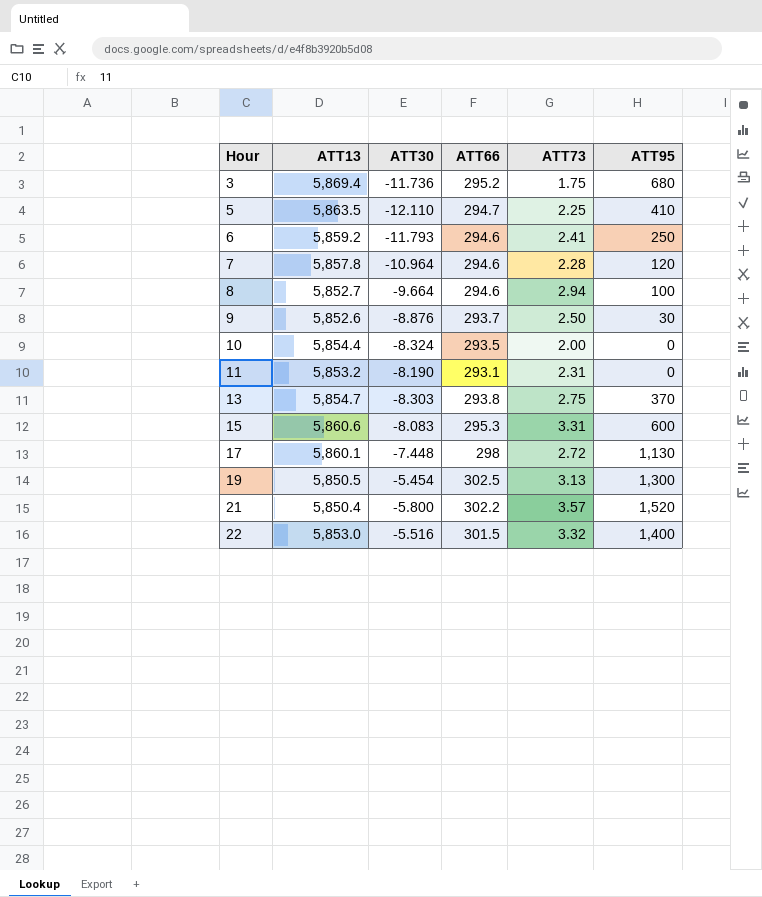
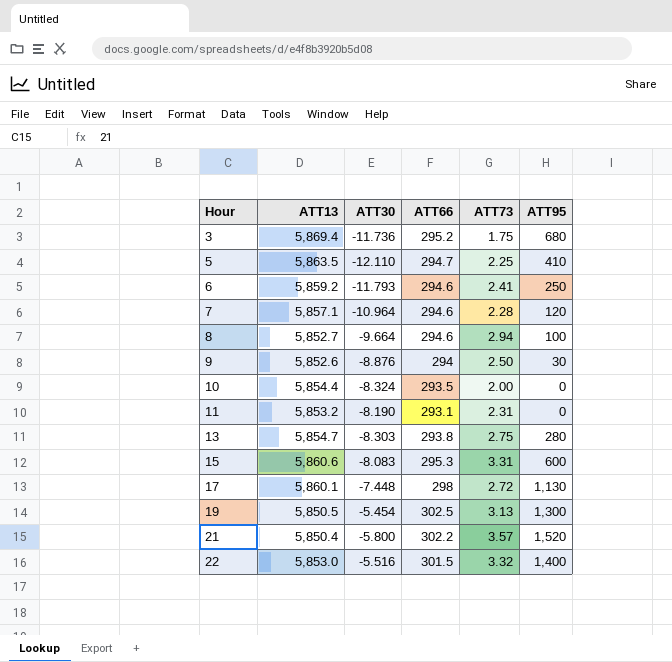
7 | ATT13: 5,857.8 -> 5,857.1
9 | ATT66: 293.7 -> 294
13 | ATT95: 370 -> 280

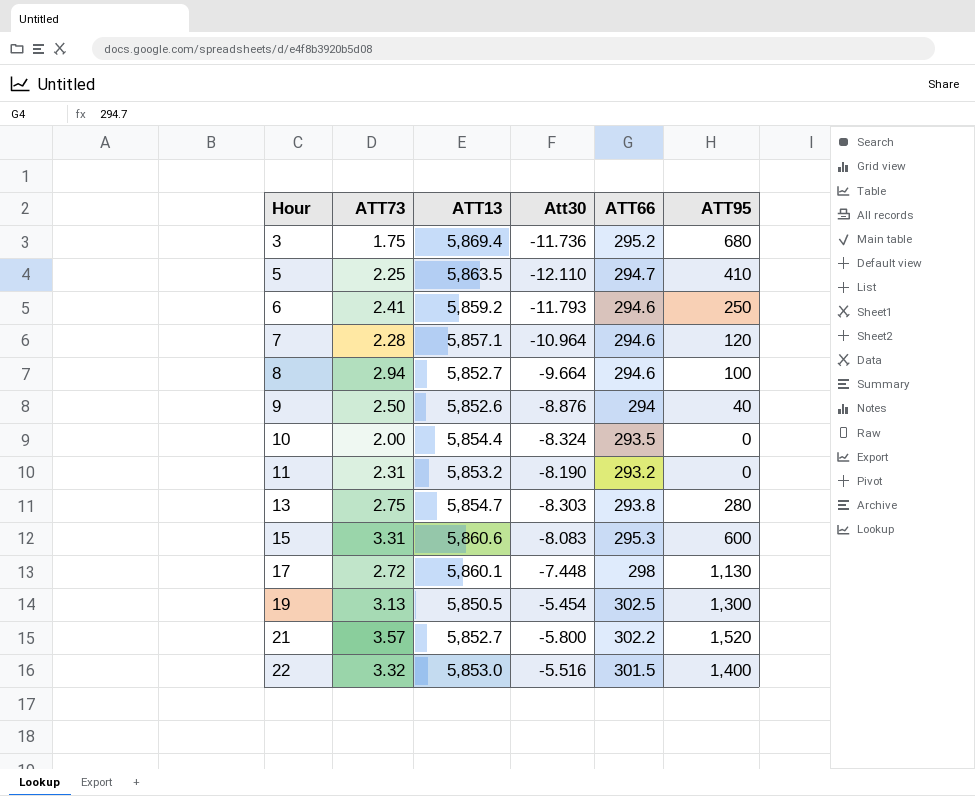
column ATT73 | position: 5 -> 2
column name: ATT30 -> Att30
9 | ATT95: 30 -> 40
11 | ATT66: 293.1 -> 293.2
21 | ATT13: 5,850.4 -> 5,852.7

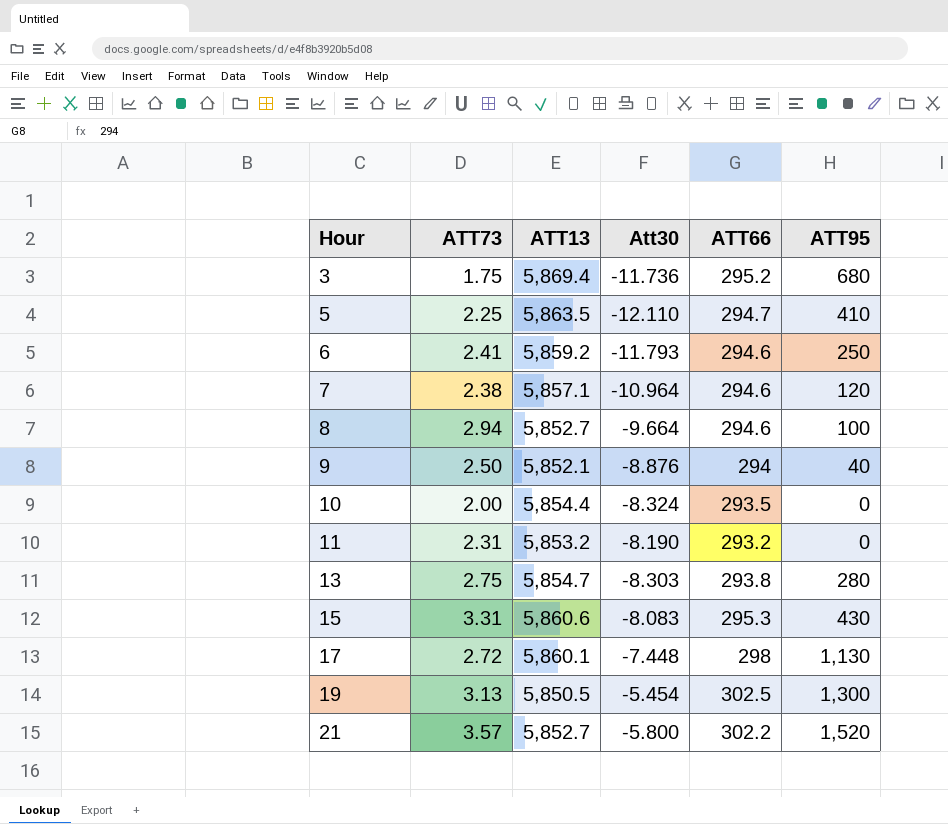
row 22: 3.32 | 5,853.0 | -5.516 | 301.5 | 1,400 -> none
7 | ATT73: 2.28 -> 2.38
9 | ATT13: 5,852.6 -> 5,852.1
15 | ATT95: 600 -> 430

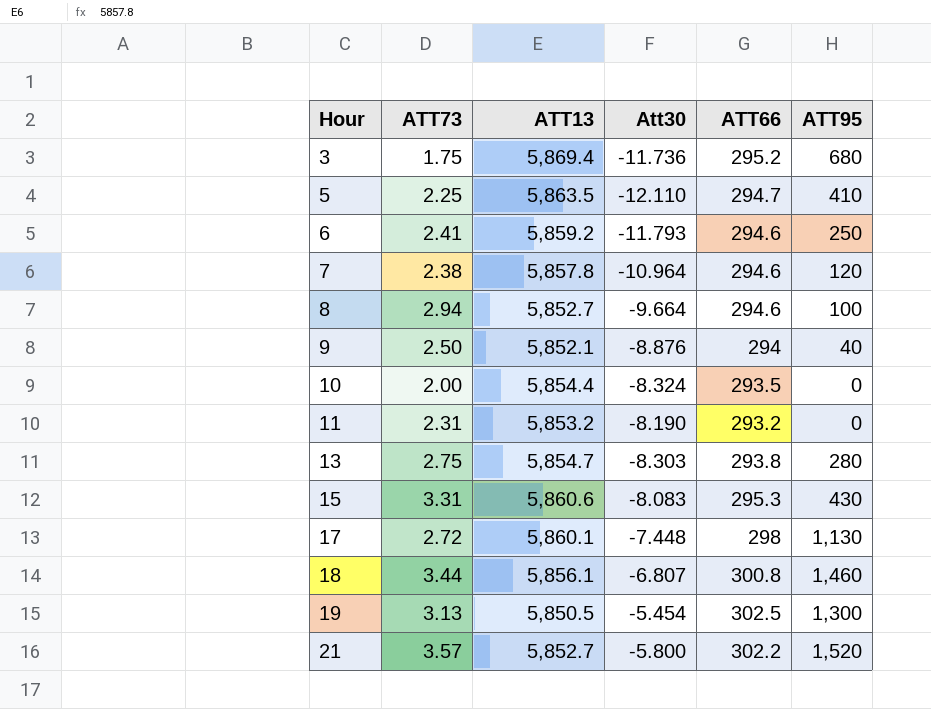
7 | ATT13: 5,857.1 -> 5,857.8
row 18: none -> 3.44 | 5,856.1 | -6.807 | 300.8 | 1,460

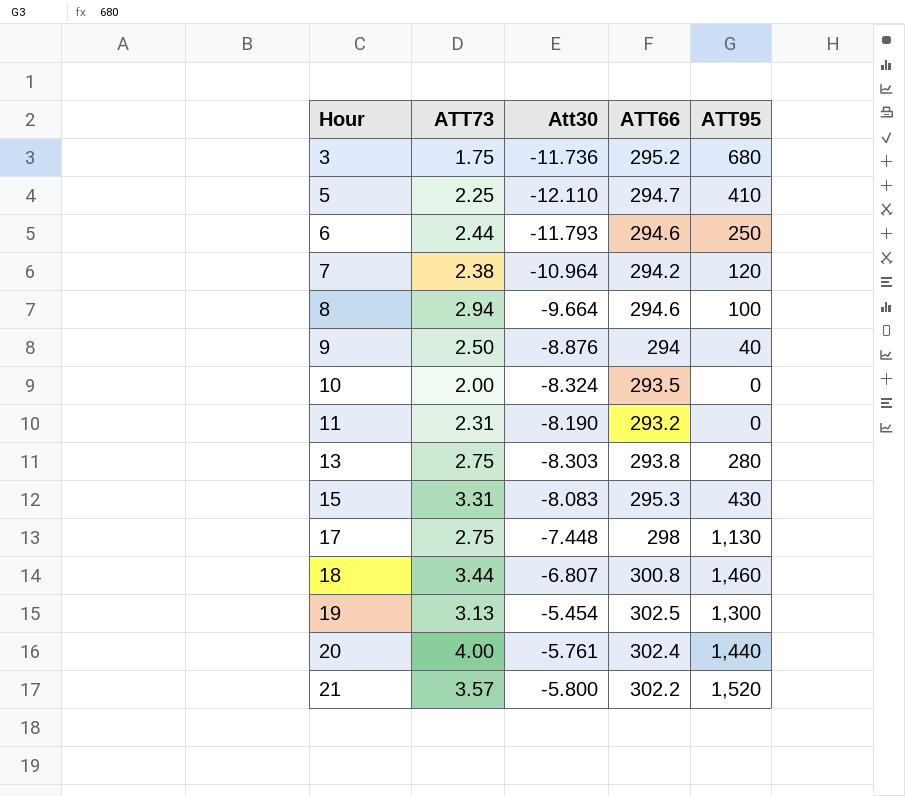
column ATT13 | position: 3 -> none
6 | ATT73: 2.41 -> 2.44
7 | ATT66: 294.6 -> 294.2
17 | ATT73: 2.72 -> 2.75
row 20: none -> 4.00 | -5.761 | 302.4 | 1,440

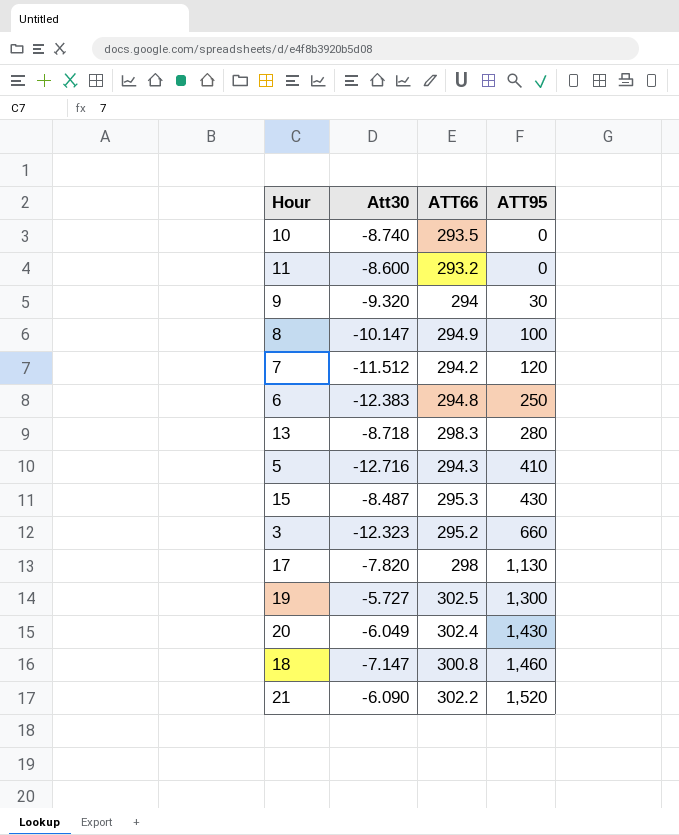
row order: Hour ascending -> ATT95 ascending
column ATT73 | position: 2 -> none
10 | Att30: -8.324 -> -8.740
11 | Att30: -8.190 -> -8.600
9 | Att30: -8.876 -> -9.320
9 | ATT95: 40 -> 30
8 | Att30: -9.664 -> -10.147
8 | ATT66: 294.6 -> 294.9
7 | Att30: -10.964 -> -11.512
6 | Att30: -11.793 -> -12.383
6 | ATT66: 294.6 -> 294.8
13 | Att30: -8.303 -> -8.718
13 | ATT66: 293.8 -> 298.3
5 | Att30: -12.110 -> -12.716
5 | ATT66: 294.7 -> 294.3
15 | Att30: -8.083 -> -8.487
3 | Att30: -11.736 -> -12.323
3 | ATT95: 680 -> 660
17 | Att30: -7.448 -> -7.820
19 | Att30: -5.454 -> -5.727
20 | Att30: -5.761 -> -6.049
20 | ATT95: 1,440 -> 1,430
18 | Att30: -6.807 -> -7.147
21 | Att30: -5.800 -> -6.090

